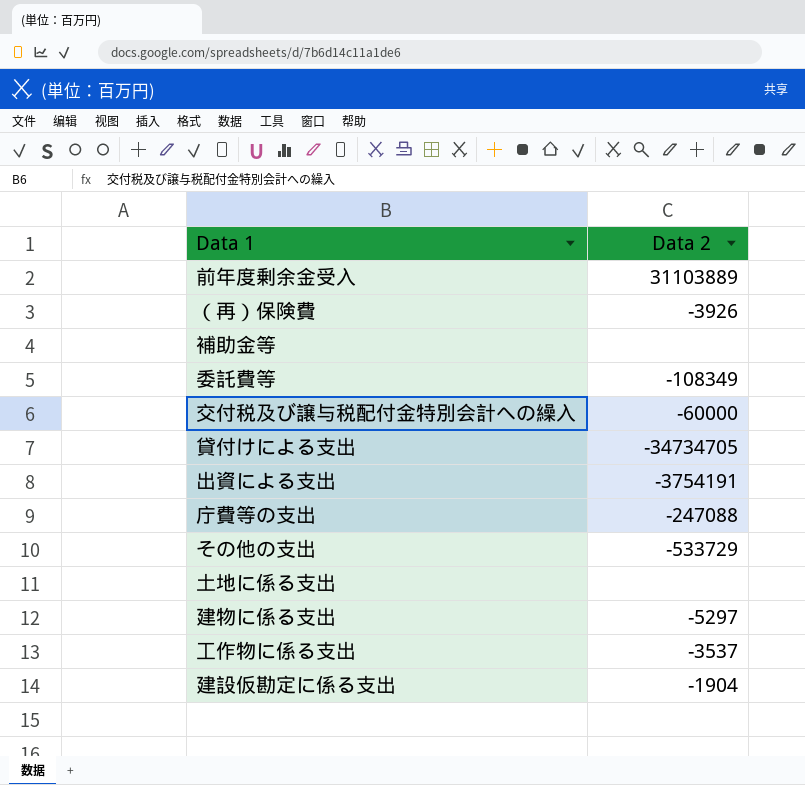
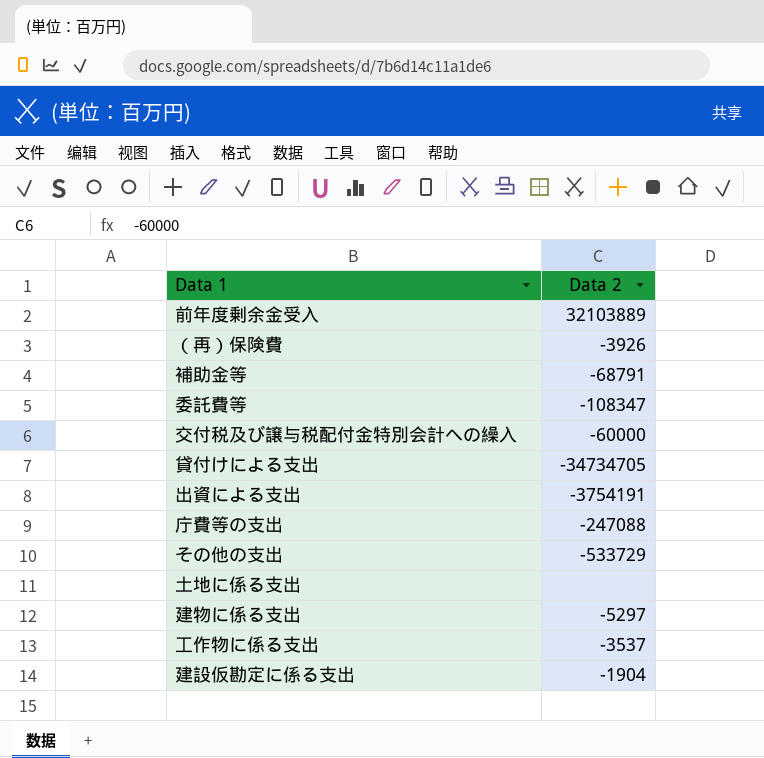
前年度剰余金受入 | Data 2: 31103889 -> 32103889
補助金等 | Data 2: none -> -68791
委託費等 | Data 2: -108349 -> -108347

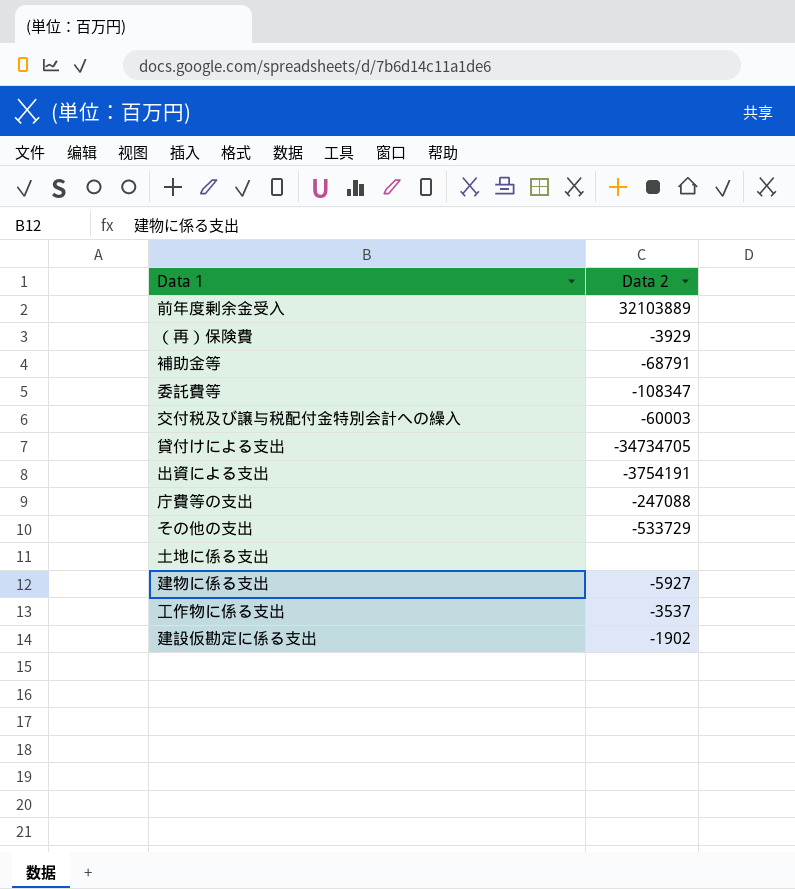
（再）保険費 | Data 2: -3926 -> -3929
交付税及び譲与税配付金特別会計への繰入 | Data 2: -60000 -> -60003
建物に係る支出 | Data 2: -5297 -> -5927
建設仮勘定に係る支出 | Data 2: -1904 -> -1902

